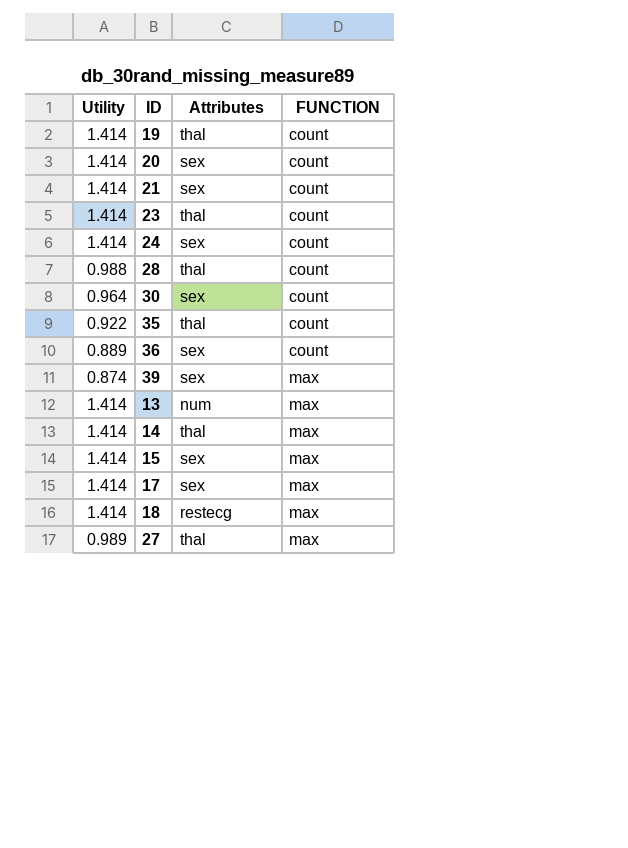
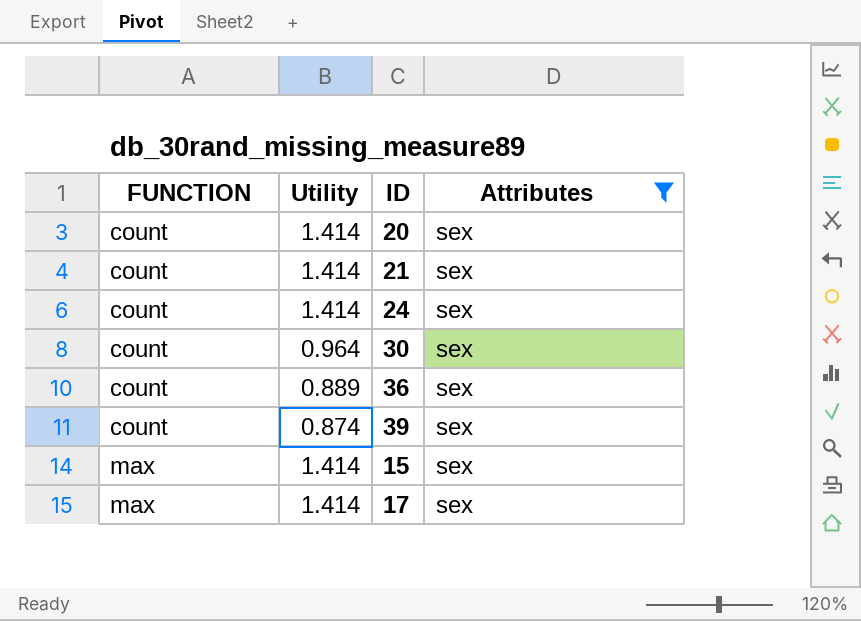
filter: none -> Attributes = sex
column FUNCTION | position: 4 -> 1
39 | FUNCTION: max -> count

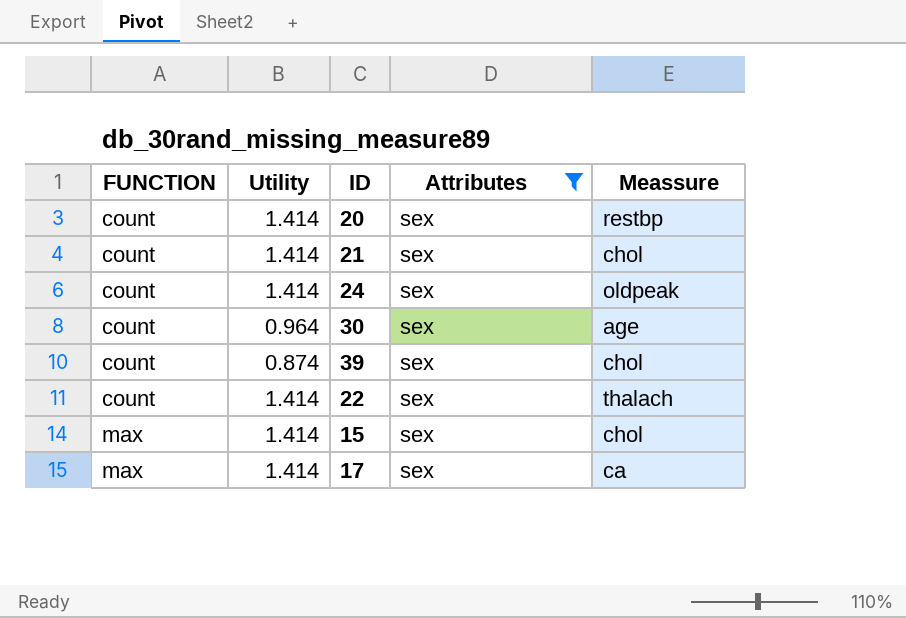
column Meassure | position: none -> 5
row 36: count | 0.889 | sex -> none
row 22: none -> count | 1.414 | sex | thalach

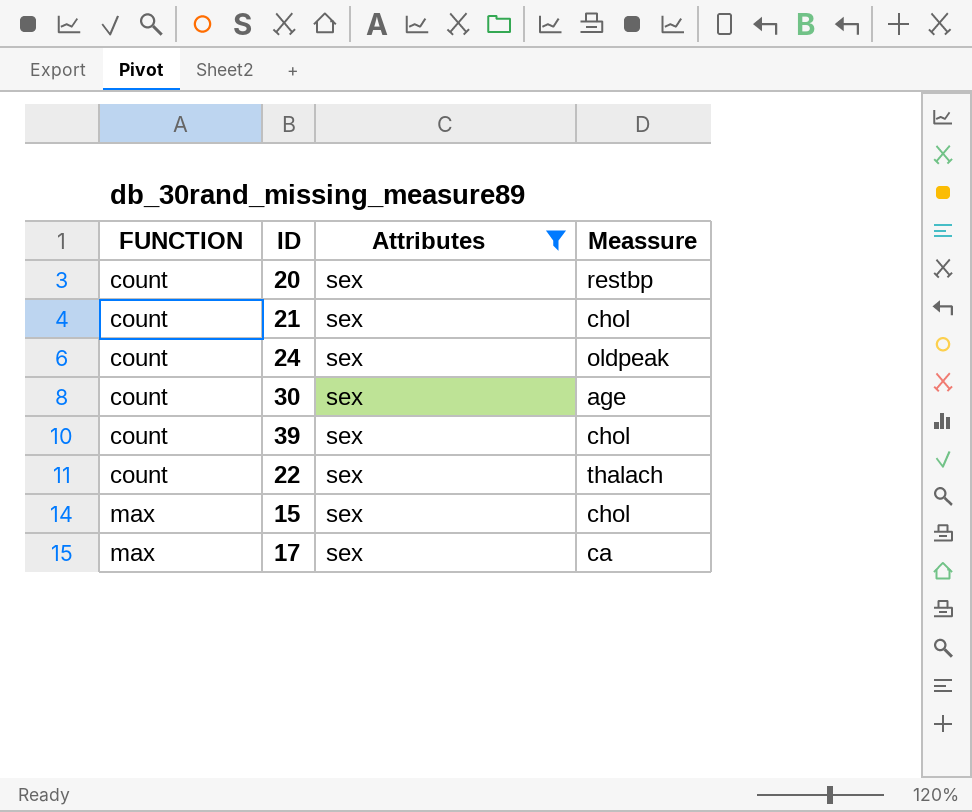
column Utility | position: 2 -> none

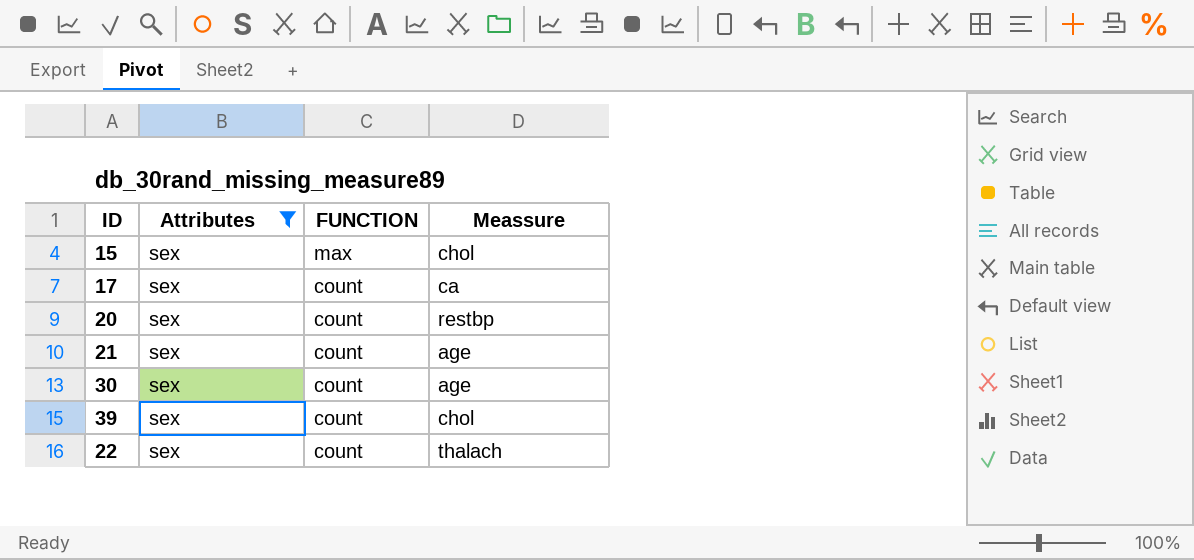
row order: FUNCTION ascending -> FUNCTION descending
column FUNCTION | position: 1 -> 3
row 24: count | sex | oldpeak -> none
17 | FUNCTION: max -> count
21 | Meassure: chol -> age

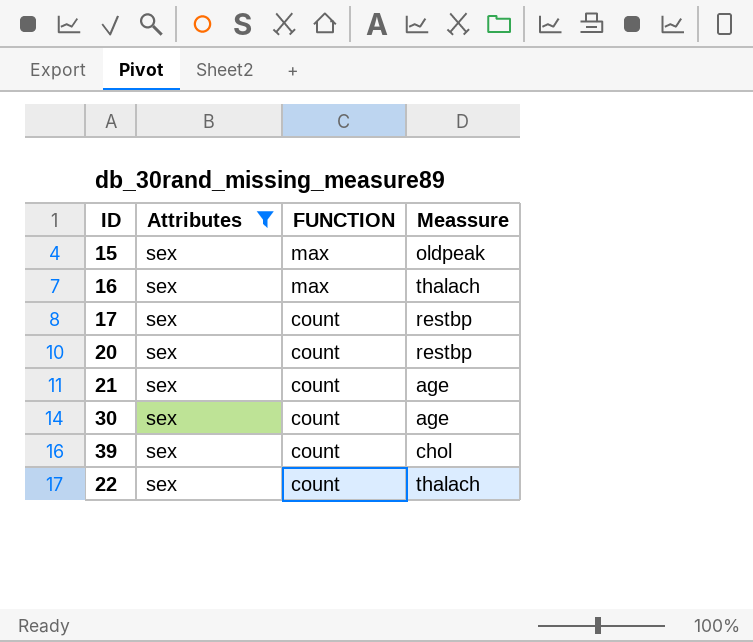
15 | Meassure: chol -> oldpeak
row 16: none -> sex | max | thalach
17 | Meassure: ca -> restbp

